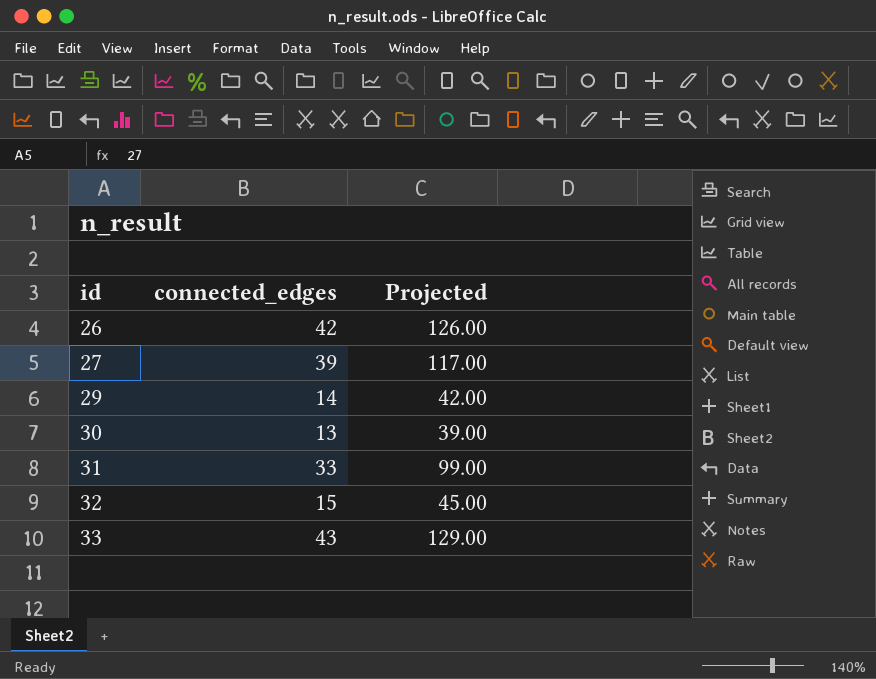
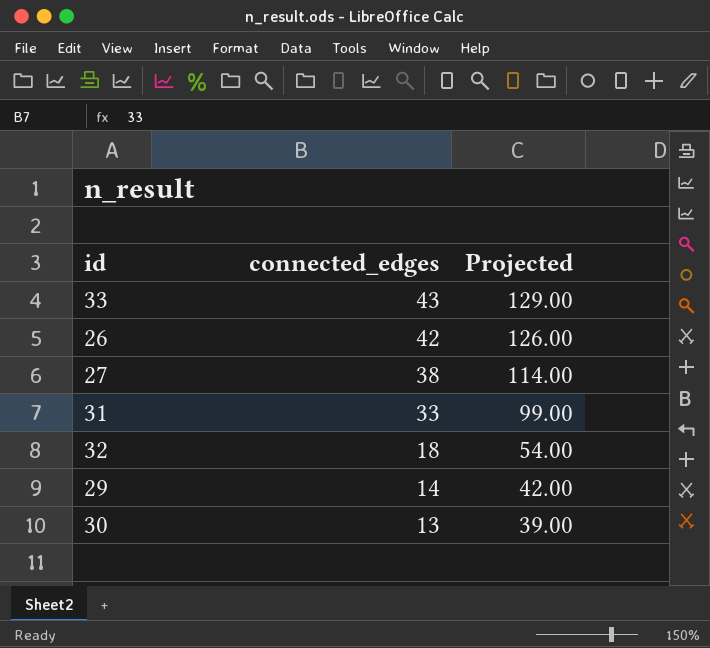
row order: id ascending -> connected_edges descending
27 | connected_edges: 39 -> 38
27 | Projected: 117.00 -> 114.00
32 | connected_edges: 15 -> 18
32 | Projected: 45.00 -> 54.00

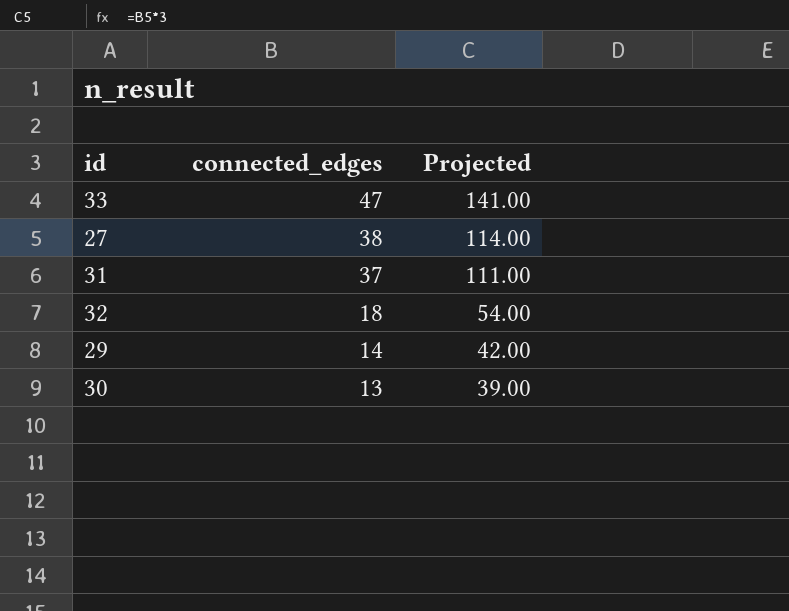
row 26: 42 | 126.00 -> none
33 | connected_edges: 43 -> 47
33 | Projected: 129.00 -> 141.00
31 | connected_edges: 33 -> 37
31 | Projected: 99.00 -> 111.00

